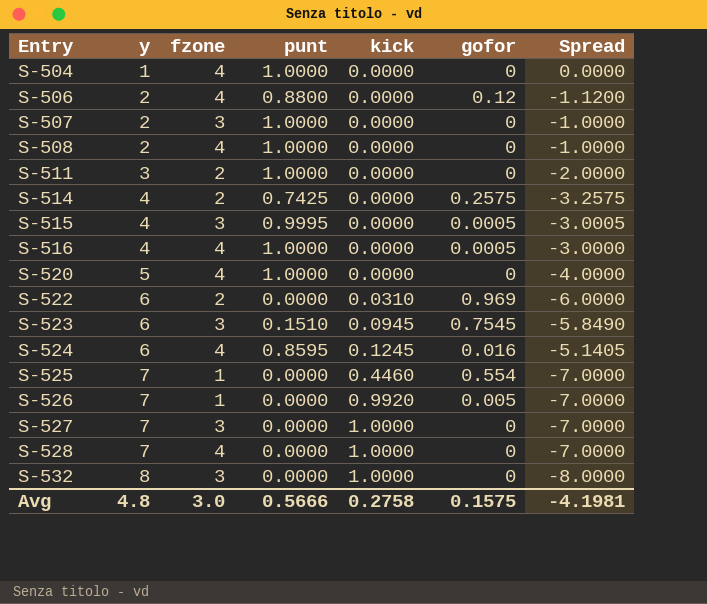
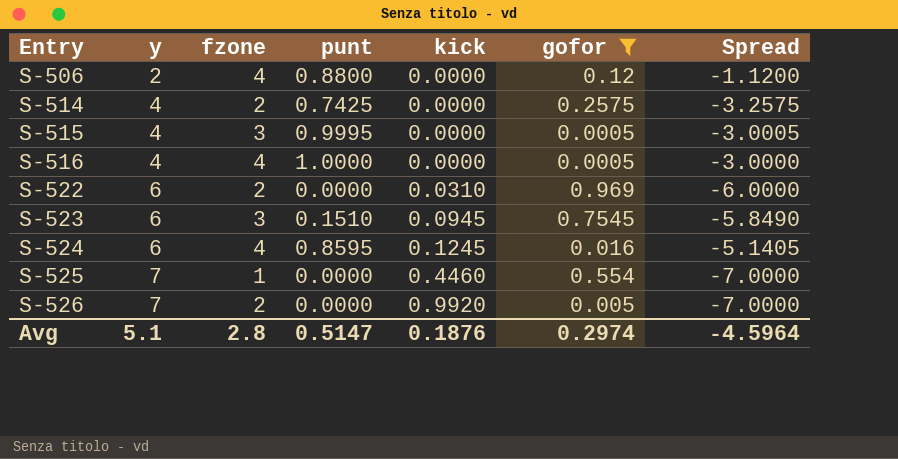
filter: none -> gofor != 0
S-526 | fzone: 1 -> 2
Avg | y: 4.8 -> 5.1
Avg | fzone: 3.0 -> 2.8
Avg | punt: 0.5666 -> 0.5147
Avg | kick: 0.2758 -> 0.1876
Avg | gofor: 0.1575 -> 0.2974
Avg | Spread: -4.1981 -> -4.5964

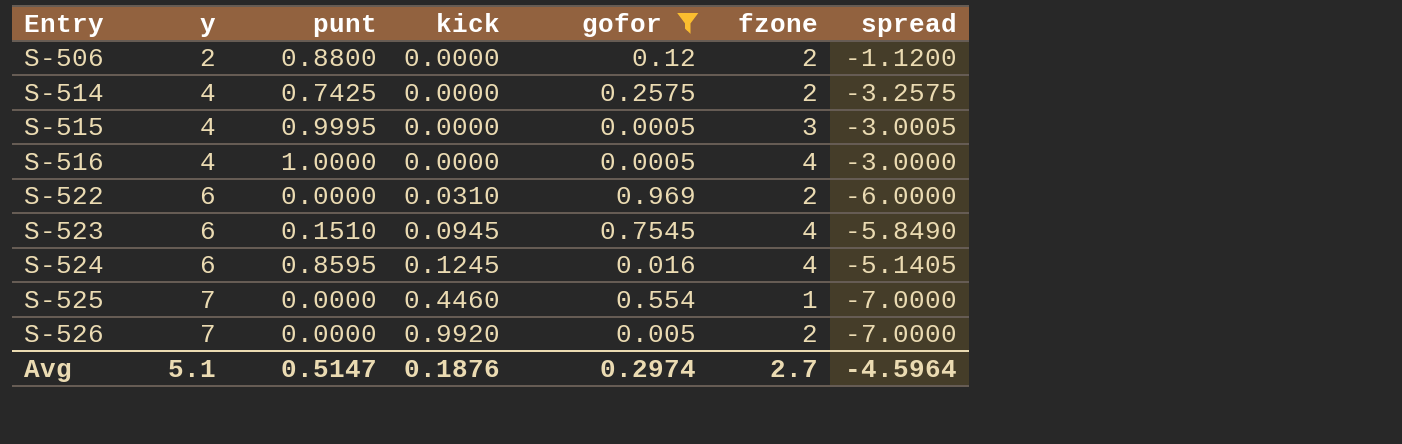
column fzone | position: 3 -> 6
column name: Spread -> spread
S-506 | fzone: 4 -> 2
S-523 | fzone: 3 -> 4
Avg | fzone: 2.8 -> 2.7

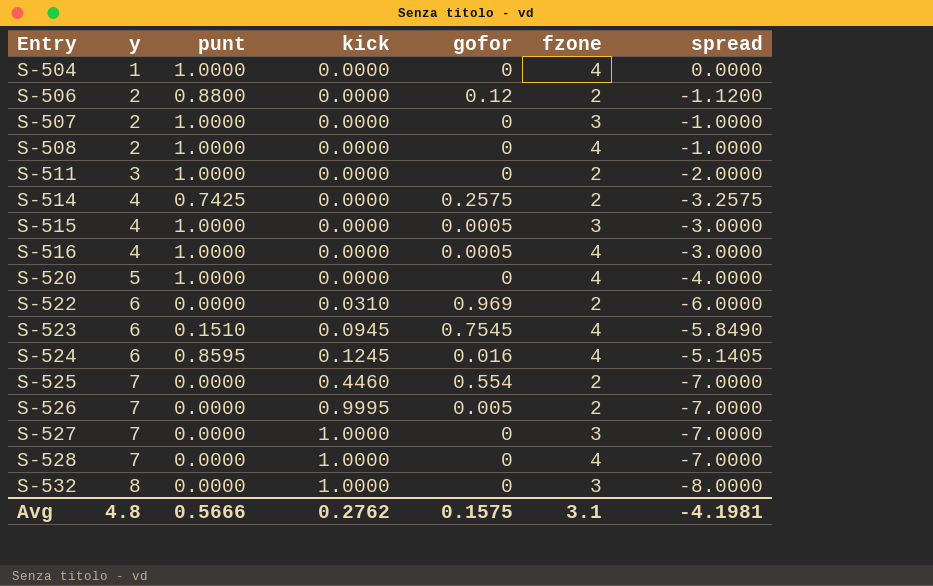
filter: gofor != 0 -> none
S-515 | punt: 0.9995 -> 1.0000
S-515 | spread: -3.0005 -> -3.0000
S-525 | fzone: 1 -> 2
S-526 | kick: 0.9920 -> 0.9995
Avg | y: 5.1 -> 4.8
Avg | punt: 0.5147 -> 0.5666
Avg | kick: 0.1876 -> 0.2762
Avg | gofor: 0.2974 -> 0.1575
Avg | fzone: 2.7 -> 3.1
Avg | spread: -4.5964 -> -4.1981

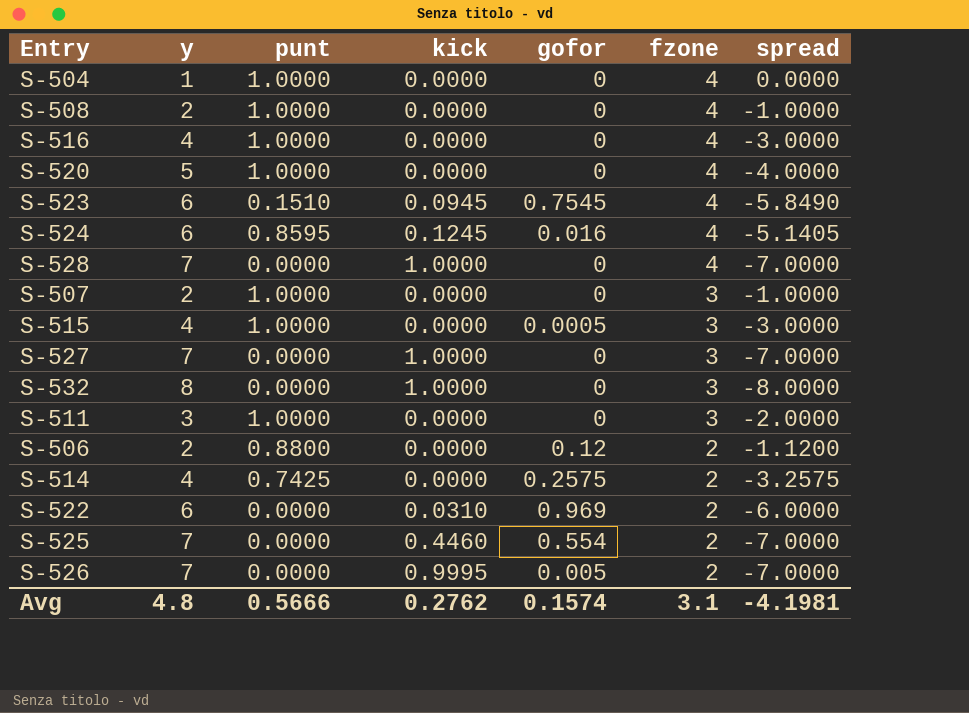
row order: Entry ascending -> fzone descending
S-516 | gofor: 0.0005 -> 0
S-511 | fzone: 2 -> 3
Avg | gofor: 0.1575 -> 0.1574

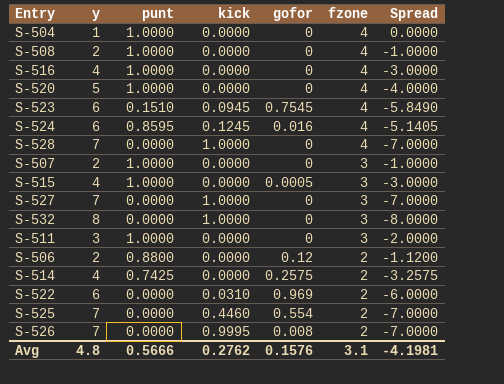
column name: spread -> Spread
S-526 | gofor: 0.005 -> 0.008
Avg | gofor: 0.1574 -> 0.1576

